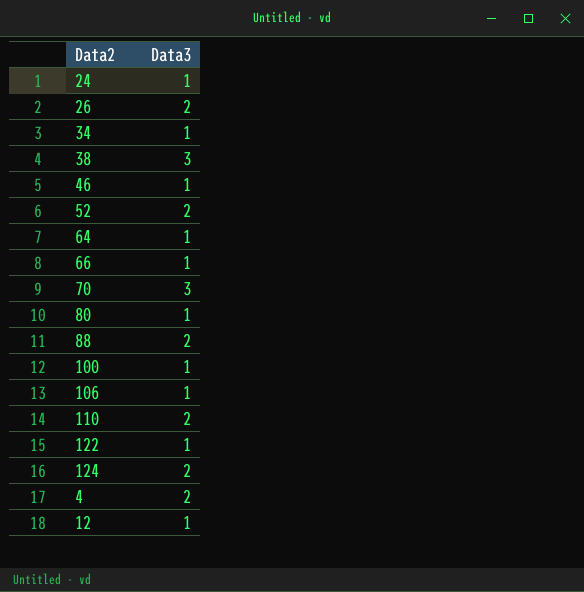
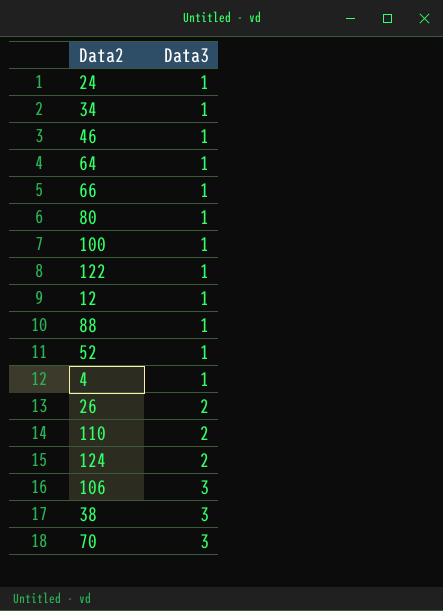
row order: none -> Data3 ascending
88 | Data3: 2 -> 1
52 | Data3: 2 -> 1
4 | Data3: 2 -> 1
106 | Data3: 1 -> 3

